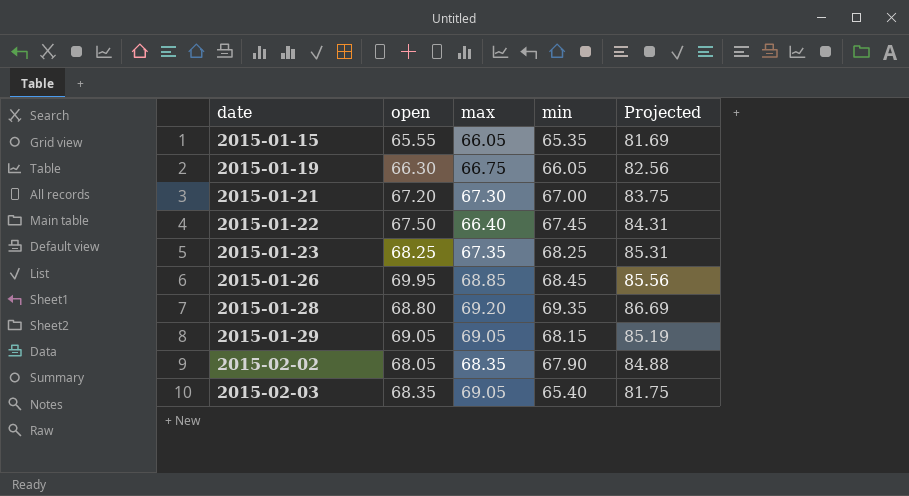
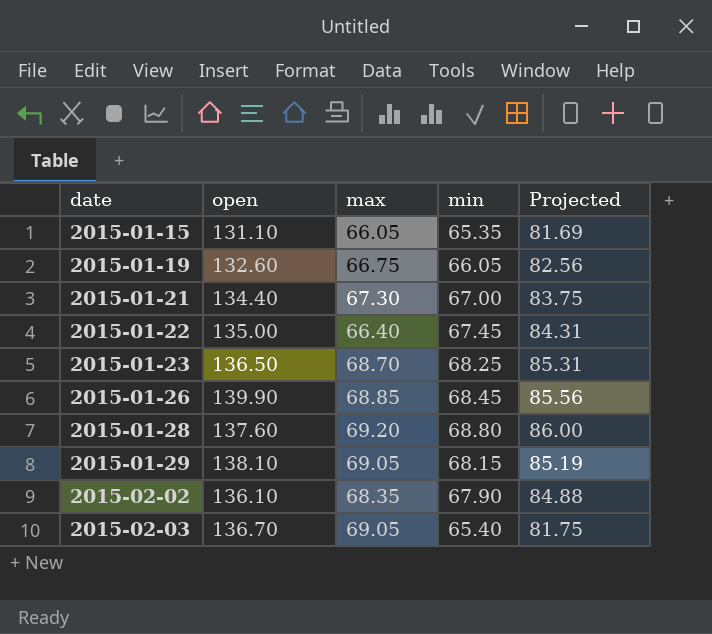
2015-01-15 | open: 65.55 -> 131.10
2015-01-19 | open: 66.30 -> 132.60
2015-01-21 | open: 67.20 -> 134.40
2015-01-22 | open: 67.50 -> 135.00
2015-01-23 | open: 68.25 -> 136.50
2015-01-23 | max: 67.35 -> 68.70
2015-01-26 | open: 69.95 -> 139.90
2015-01-28 | open: 68.80 -> 137.60
2015-01-28 | min: 69.35 -> 68.80
2015-01-28 | Projected: 86.69 -> 86.00
2015-01-29 | open: 69.05 -> 138.10
2015-02-02 | open: 68.05 -> 136.10
2015-02-03 | open: 68.35 -> 136.70

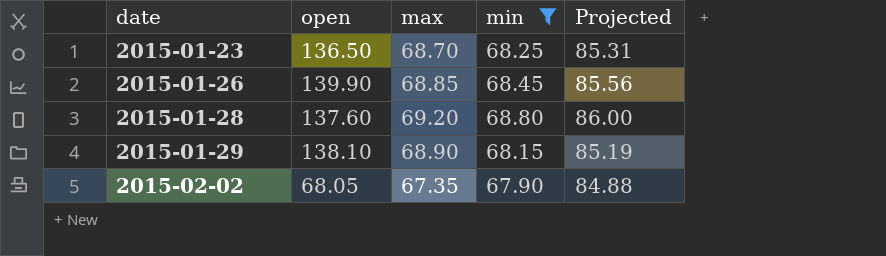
filter: none -> min >= 67.90
2015-01-29 | max: 69.05 -> 68.90
2015-02-02 | open: 136.10 -> 68.05
2015-02-02 | max: 68.35 -> 67.35

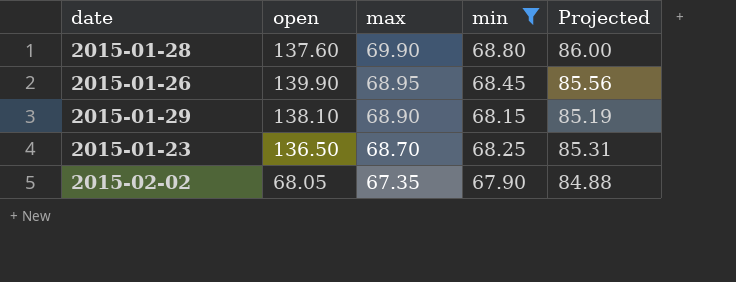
row order: date ascending -> max descending
2015-01-28 | max: 69.20 -> 69.90
2015-01-26 | max: 68.85 -> 68.95

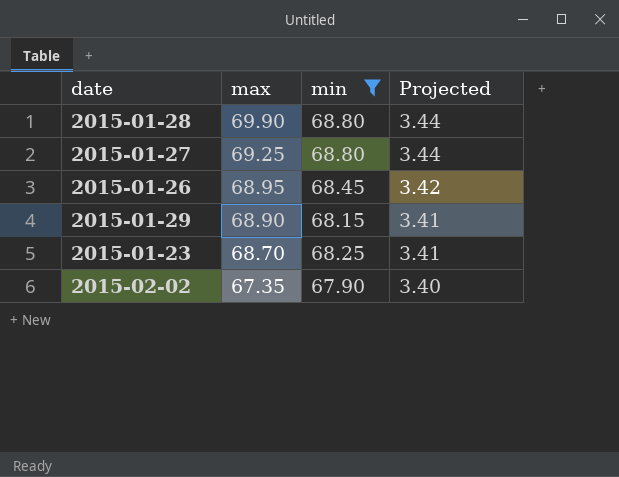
column open | position: 2 -> none
column Projected | formula: [min] * 1.25 -> [min] * 0.05
row 2015-01-27: none -> 69.25 | 68.80 | 3.44

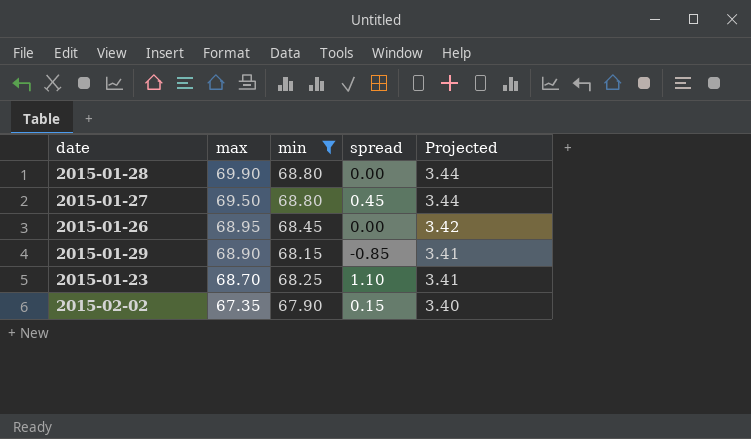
column spread | position: none -> 4
2015-01-27 | max: 69.25 -> 69.50

